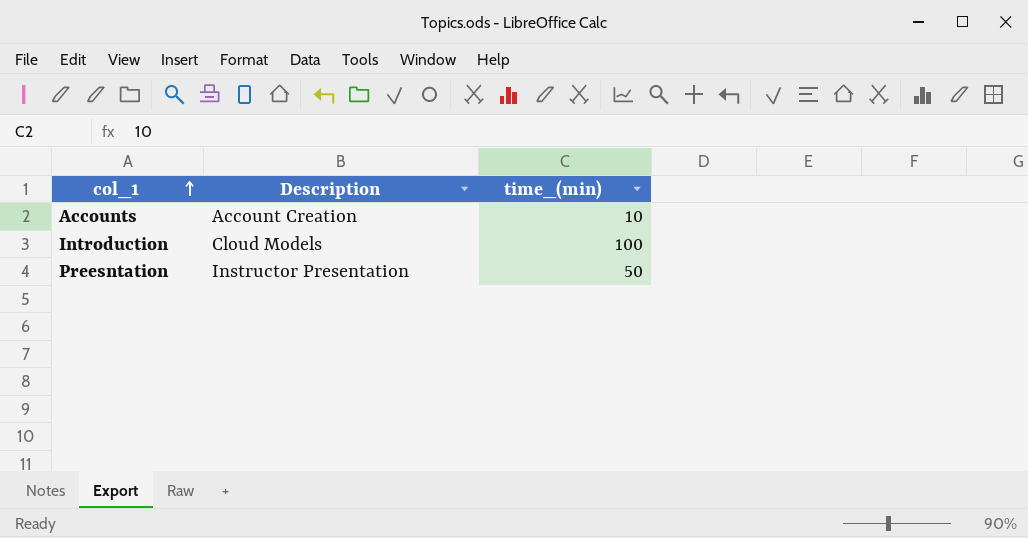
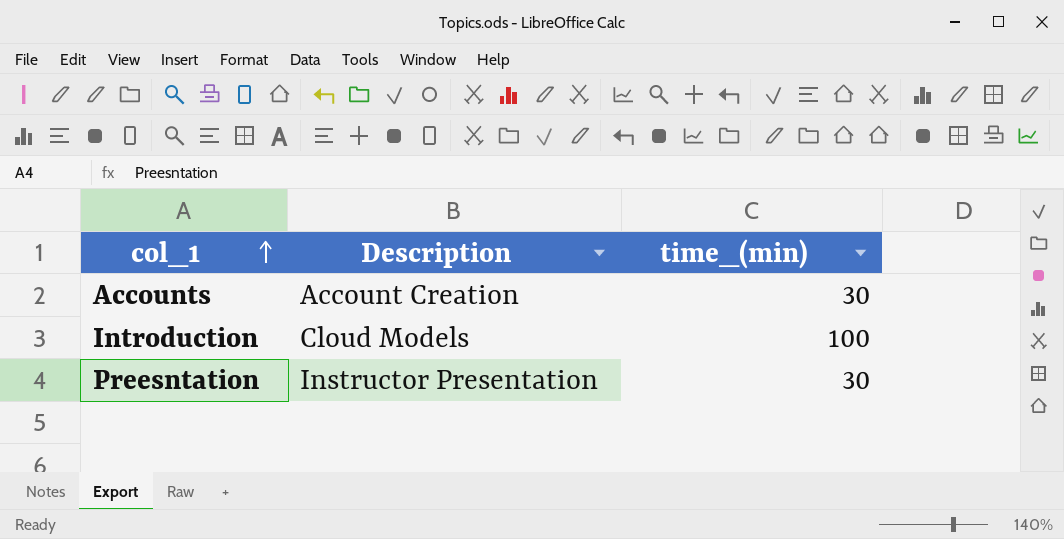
Accounts | time_(min): 10 -> 30
Preesntation | time_(min): 50 -> 30

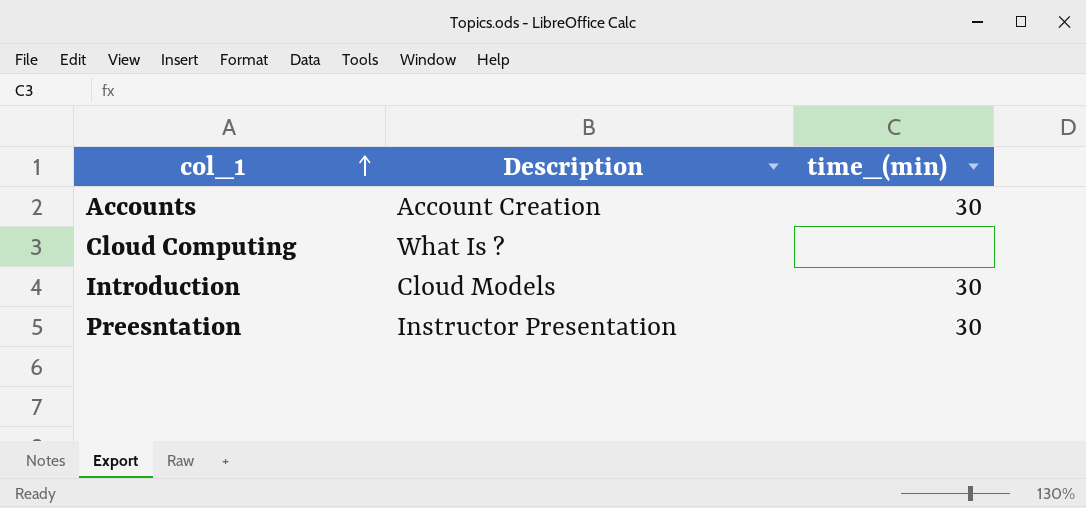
row Cloud Computing: none -> What Is ? | none
Introduction | time_(min): 100 -> 30

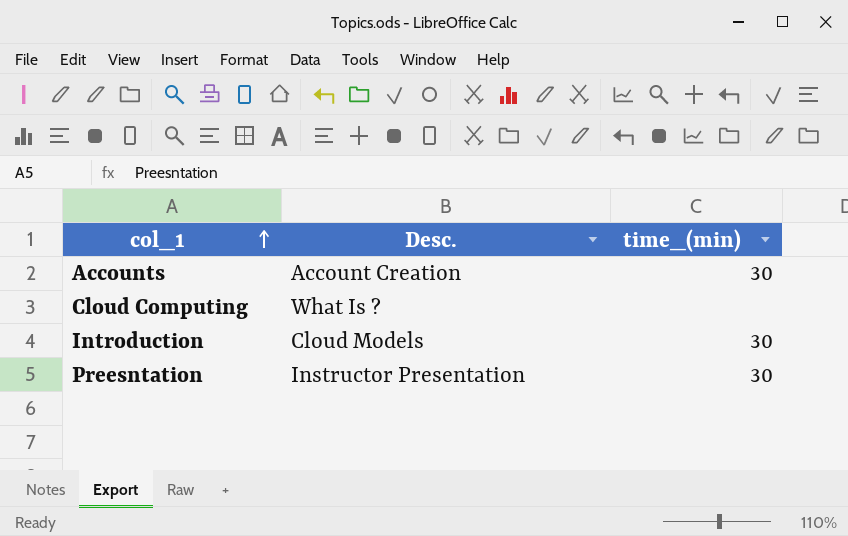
column name: Description -> Desc.

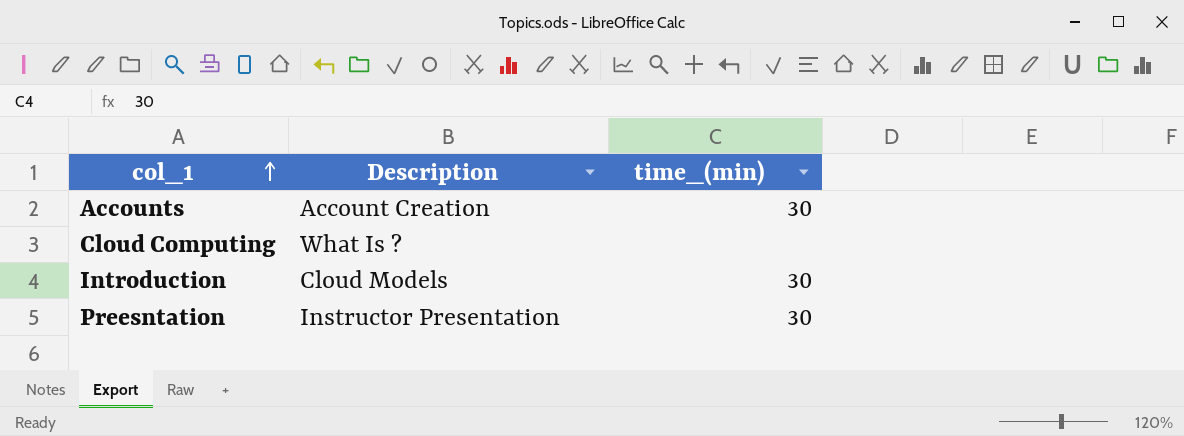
column name: Desc. -> Description

